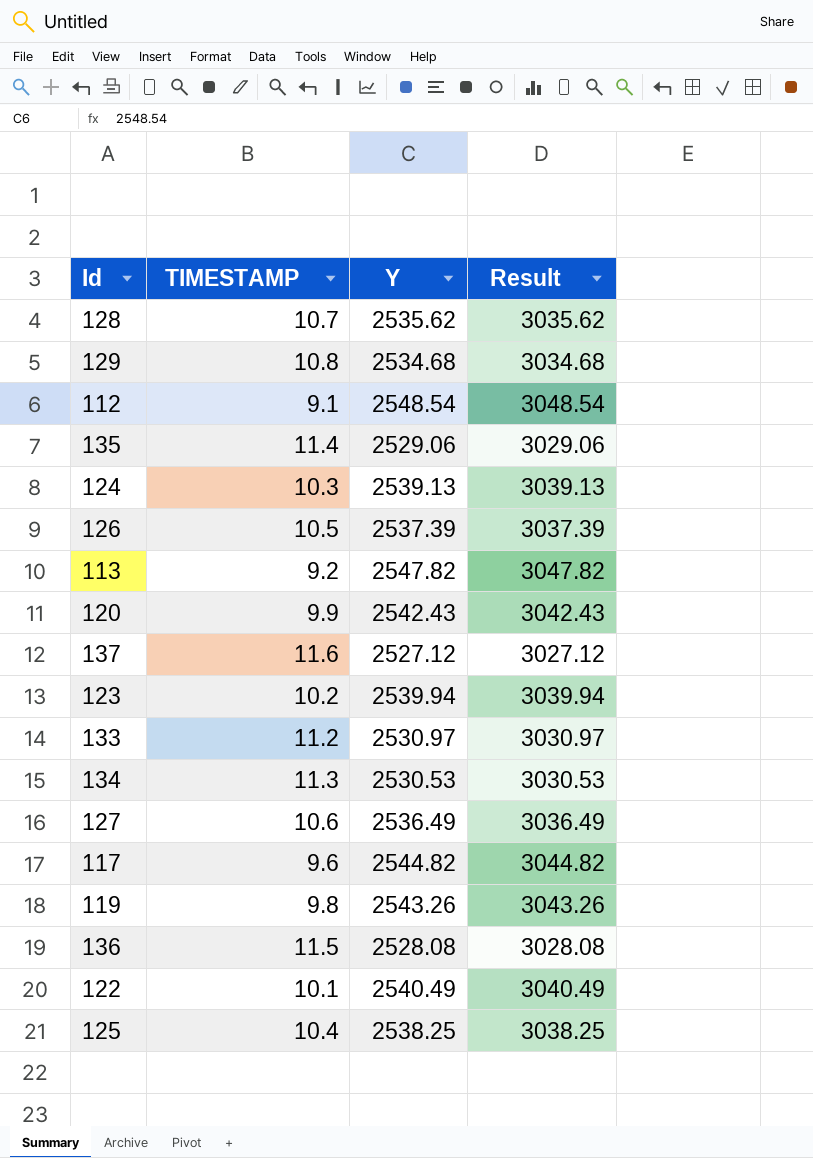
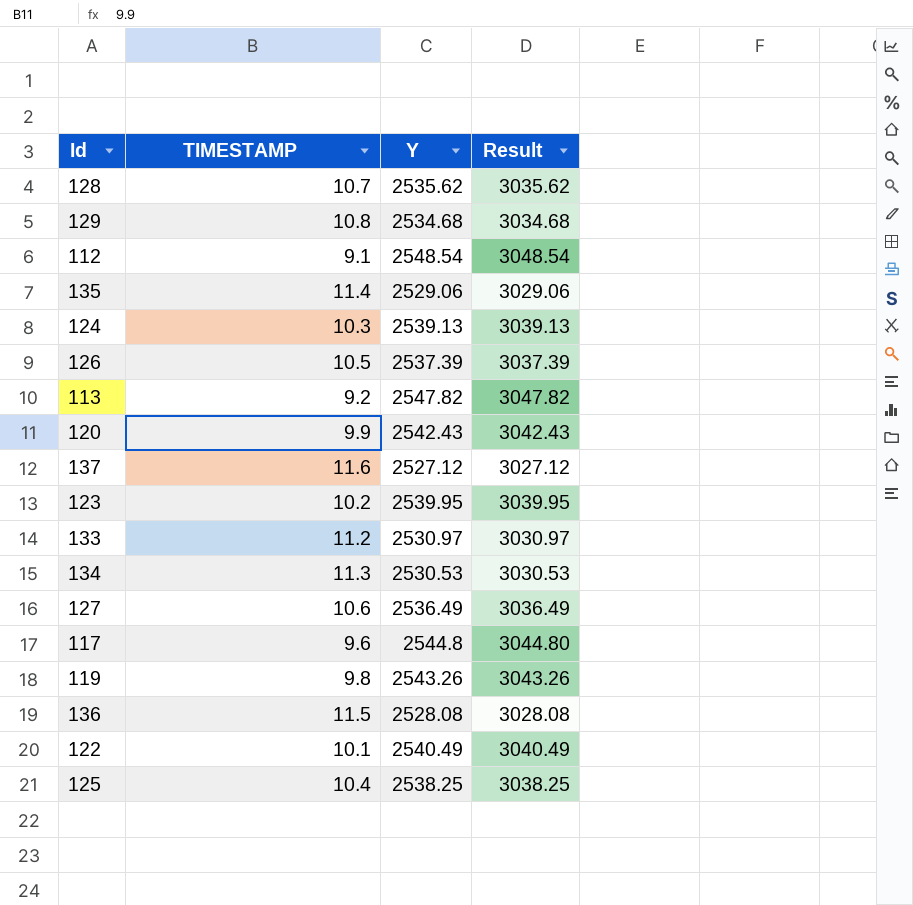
123 | Y: 2539.94 -> 2539.95
123 | Result: 3039.94 -> 3039.95
117 | Y: 2544.82 -> 2544.8
117 | Result: 3044.82 -> 3044.80

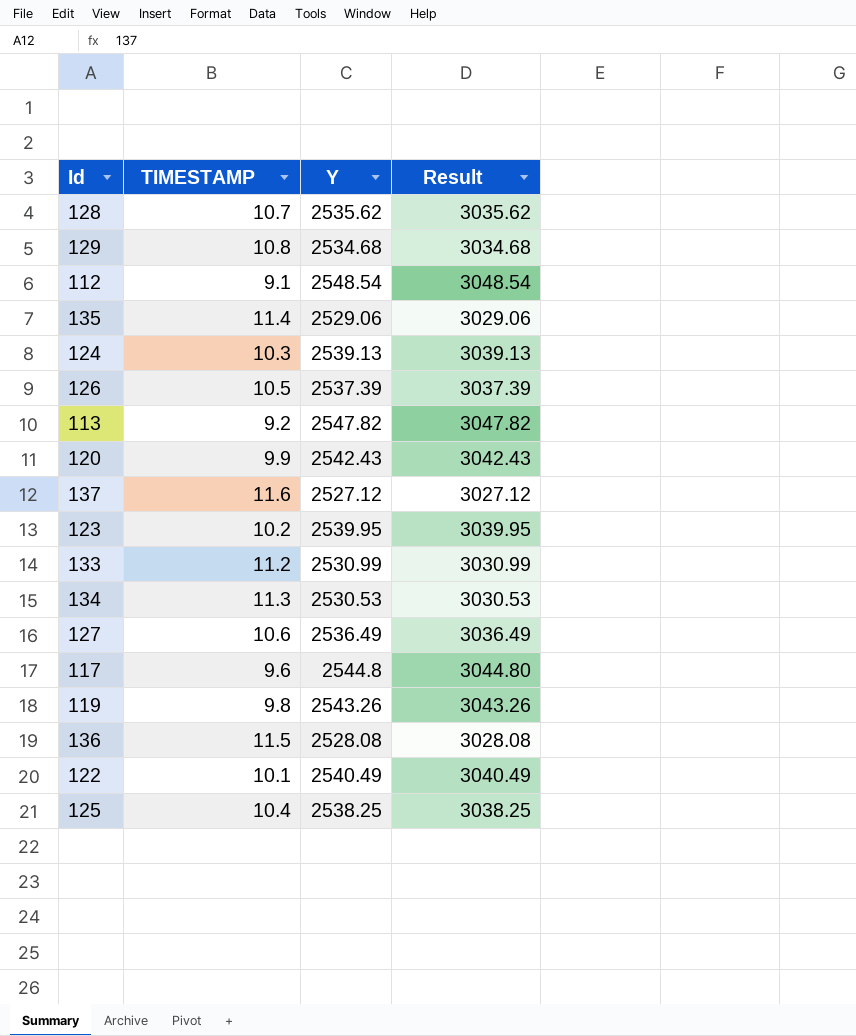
133 | Y: 2530.97 -> 2530.99
133 | Result: 3030.97 -> 3030.99

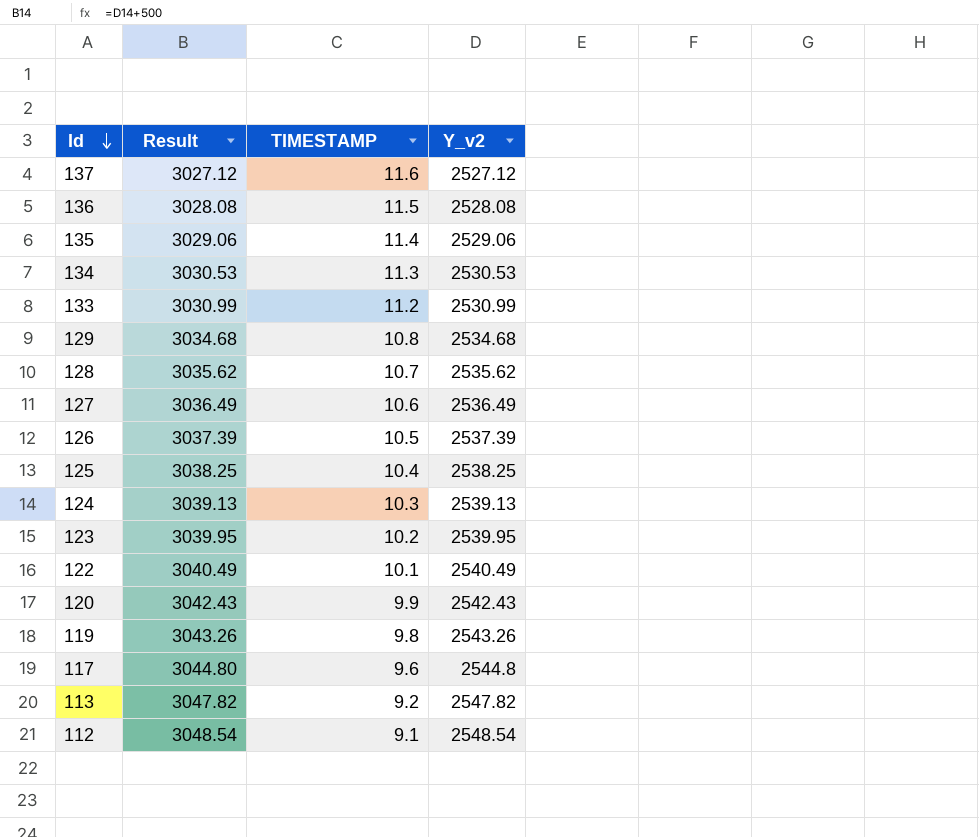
row order: none -> Id descending
column Result | position: 4 -> 2
column name: Y -> Y_v2

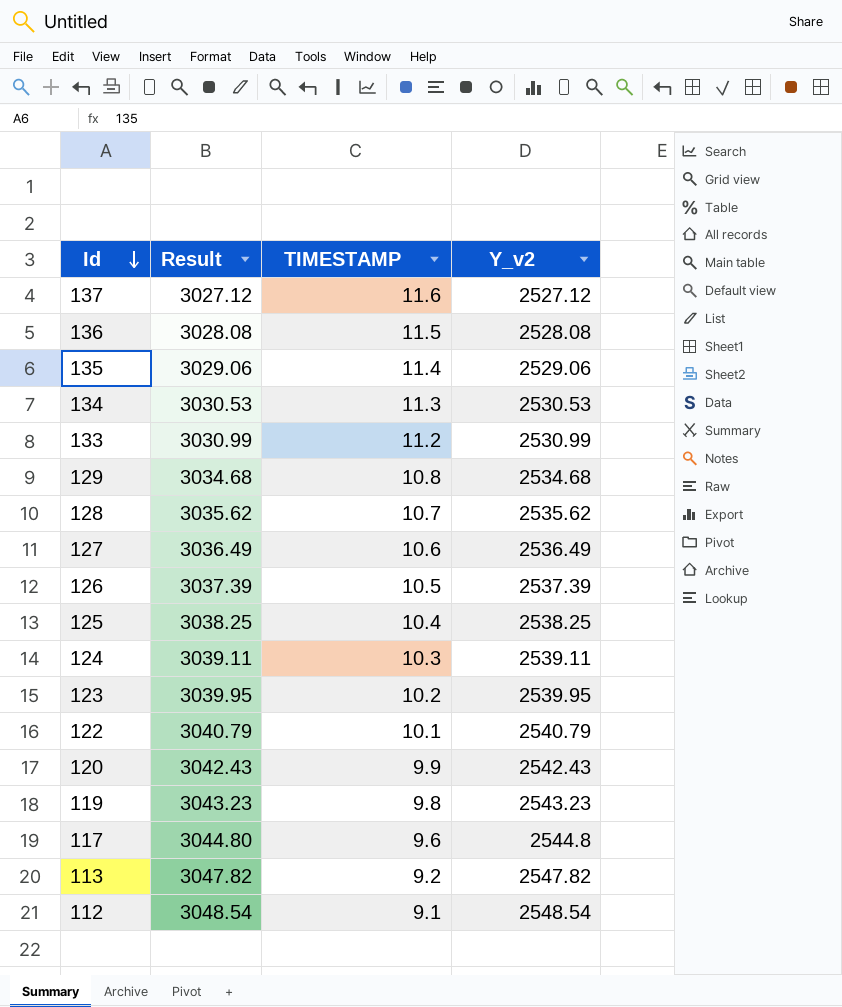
124 | Result: 3039.13 -> 3039.11
124 | Y_v2: 2539.13 -> 2539.11
122 | Result: 3040.49 -> 3040.79
122 | Y_v2: 2540.49 -> 2540.79
119 | Result: 3043.26 -> 3043.23
119 | Y_v2: 2543.26 -> 2543.23

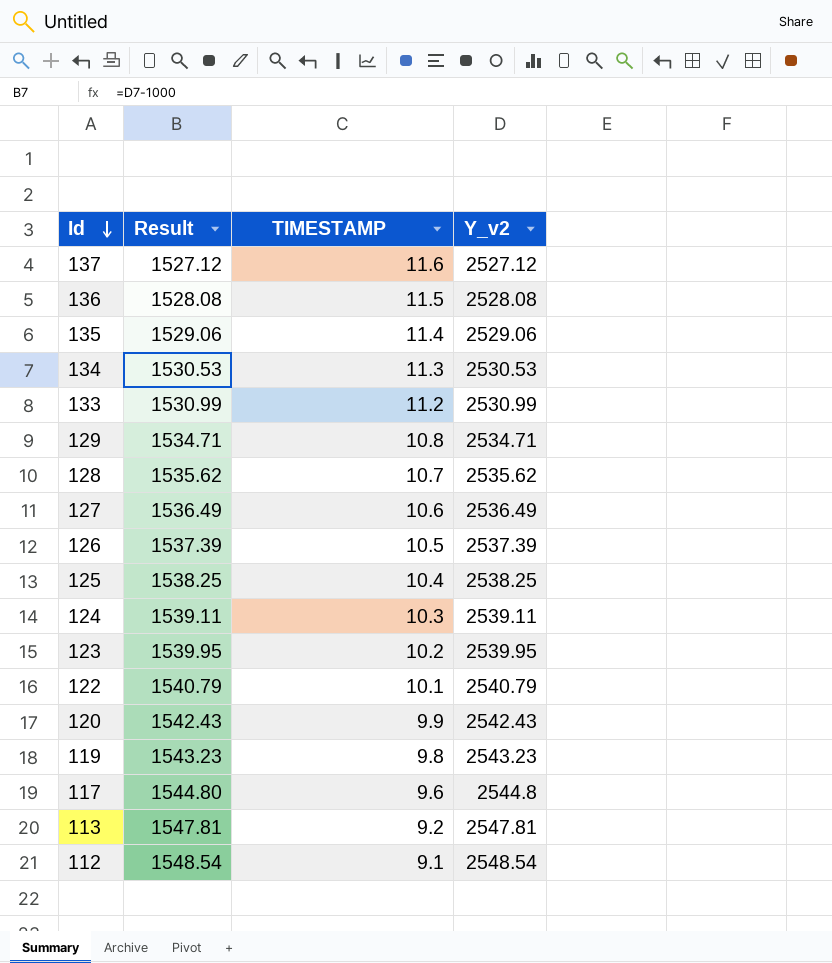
column Result | formula: [Y_v2] + 500 -> [Y_v2] - 1000
129 | Y_v2: 2534.68 -> 2534.71
113 | Y_v2: 2547.82 -> 2547.81

